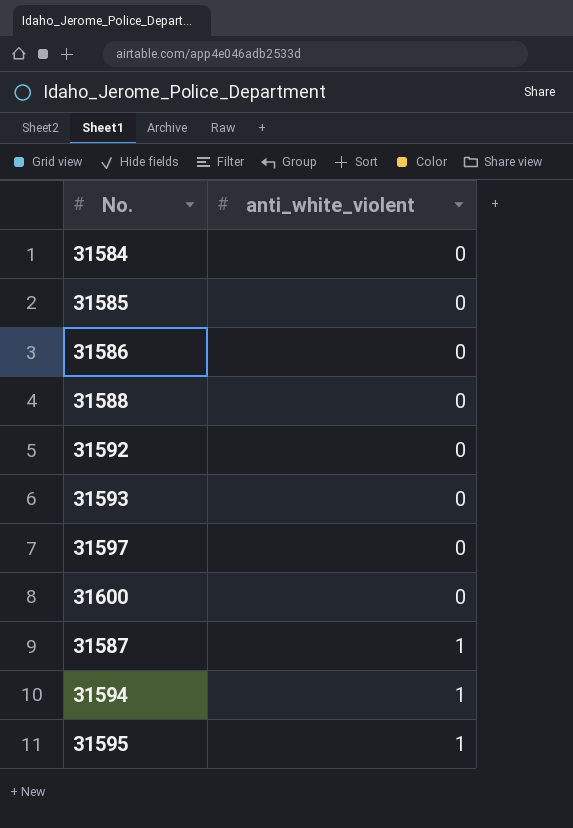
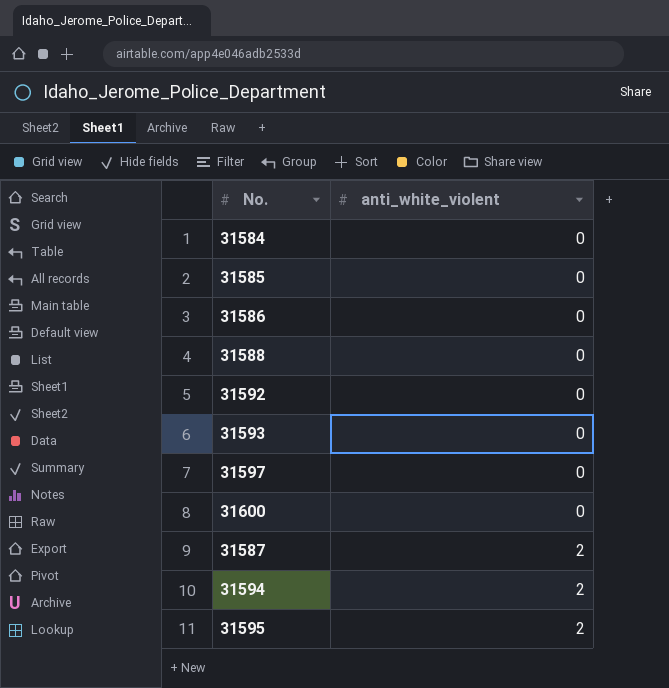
31587 | anti_white_violent: 1 -> 2
31594 | anti_white_violent: 1 -> 2
31595 | anti_white_violent: 1 -> 2

